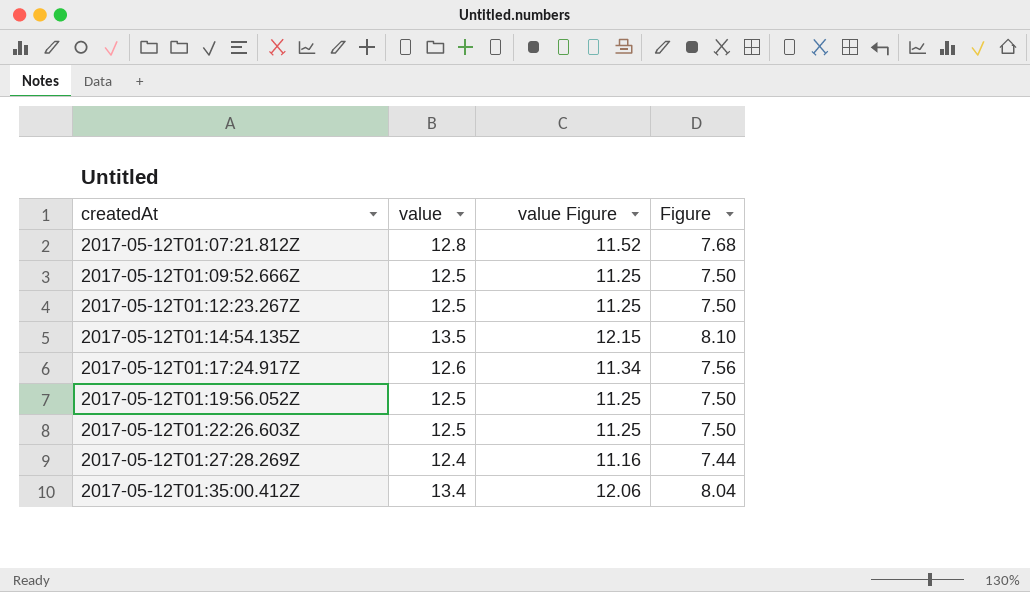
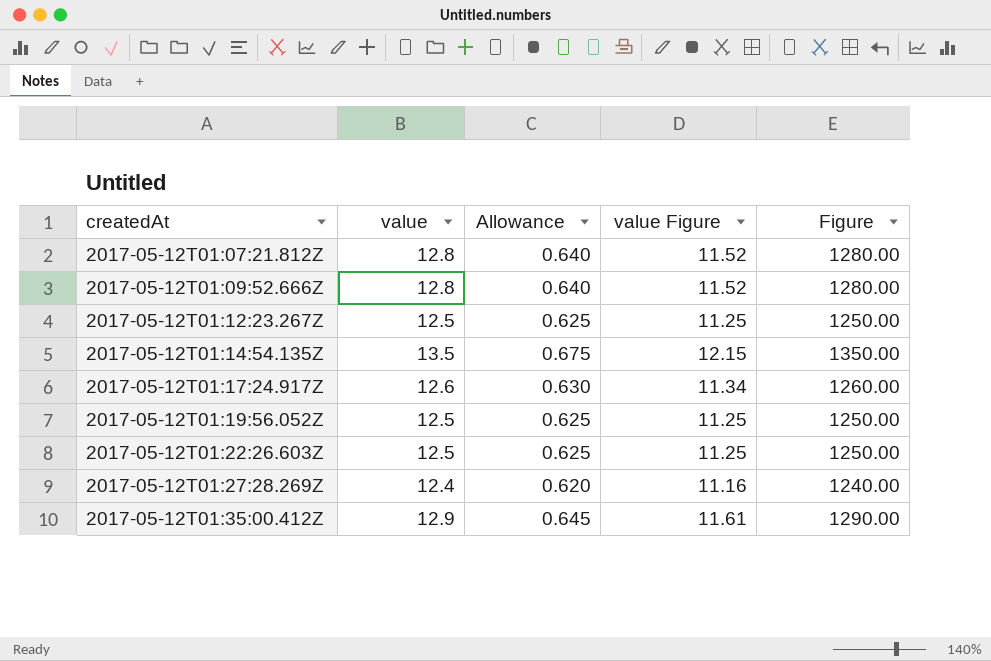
column Allowance | formula: none -> [value] * 0.05
column Figure | formula: [value] * 0.6 -> [value] * 100
2017-05-12T01:09:52.666Z | value: 12.5 -> 12.8
2017-05-12T01:09:52.666Z | value Figure: 11.25 -> 11.52
2017-05-12T01:35:00.412Z | value: 13.4 -> 12.9
2017-05-12T01:35:00.412Z | value Figure: 12.06 -> 11.61

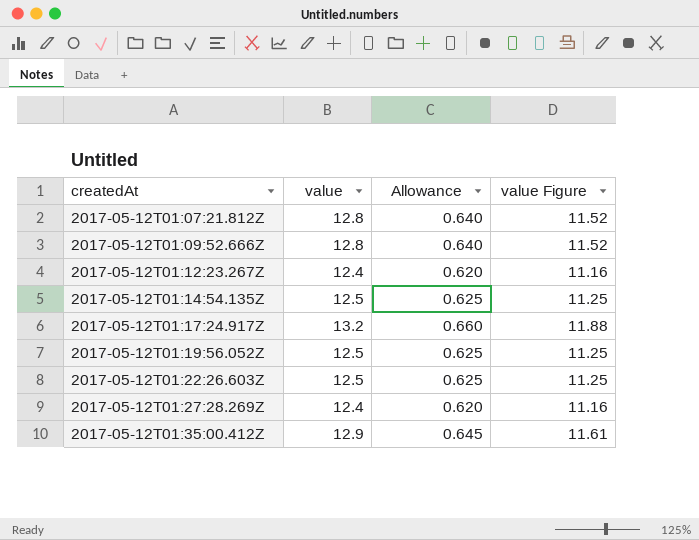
column Figure | formula: [value] * 100 -> none
2017-05-12T01:12:23.267Z | value: 12.5 -> 12.4
2017-05-12T01:12:23.267Z | Allowance: 0.625 -> 0.620
2017-05-12T01:12:23.267Z | value Figure: 11.25 -> 11.16
2017-05-12T01:14:54.135Z | value: 13.5 -> 12.5
2017-05-12T01:14:54.135Z | Allowance: 0.675 -> 0.625
2017-05-12T01:14:54.135Z | value Figure: 12.15 -> 11.25
2017-05-12T01:17:24.917Z | value: 12.6 -> 13.2
2017-05-12T01:17:24.917Z | Allowance: 0.630 -> 0.660
2017-05-12T01:17:24.917Z | value Figure: 11.34 -> 11.88

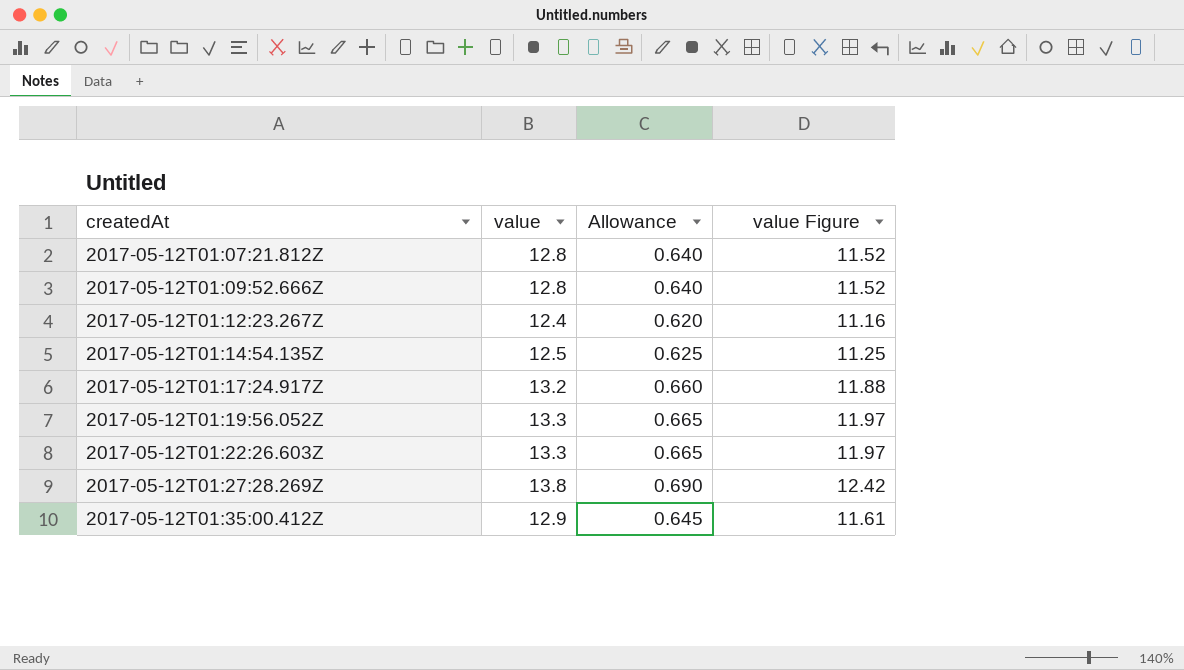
2017-05-12T01:19:56.052Z | value: 12.5 -> 13.3
2017-05-12T01:19:56.052Z | Allowance: 0.625 -> 0.665
2017-05-12T01:19:56.052Z | value Figure: 11.25 -> 11.97
2017-05-12T01:22:26.603Z | value: 12.5 -> 13.3
2017-05-12T01:22:26.603Z | Allowance: 0.625 -> 0.665
2017-05-12T01:22:26.603Z | value Figure: 11.25 -> 11.97
2017-05-12T01:27:28.269Z | value: 12.4 -> 13.8
2017-05-12T01:27:28.269Z | Allowance: 0.620 -> 0.690
2017-05-12T01:27:28.269Z | value Figure: 11.16 -> 12.42

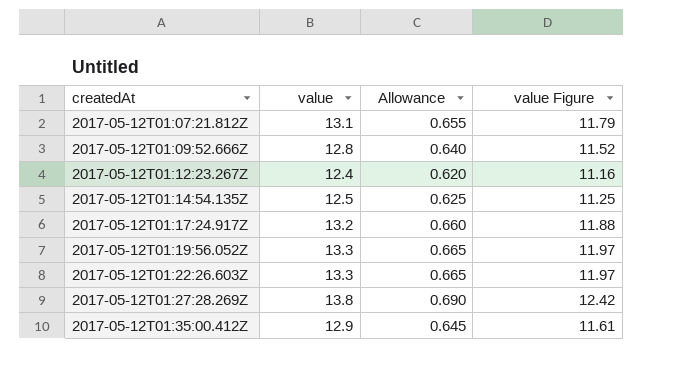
2017-05-12T01:07:21.812Z | value: 12.8 -> 13.1
2017-05-12T01:07:21.812Z | Allowance: 0.640 -> 0.655
2017-05-12T01:07:21.812Z | value Figure: 11.52 -> 11.79

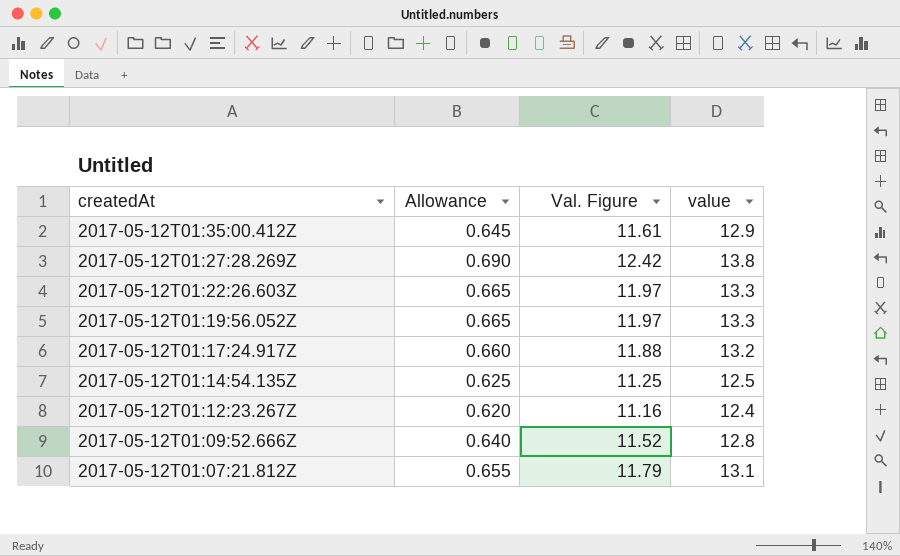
row order: createdAt ascending -> createdAt descending
column name: value Figure -> Val. Figure
column value | position: 2 -> 4

